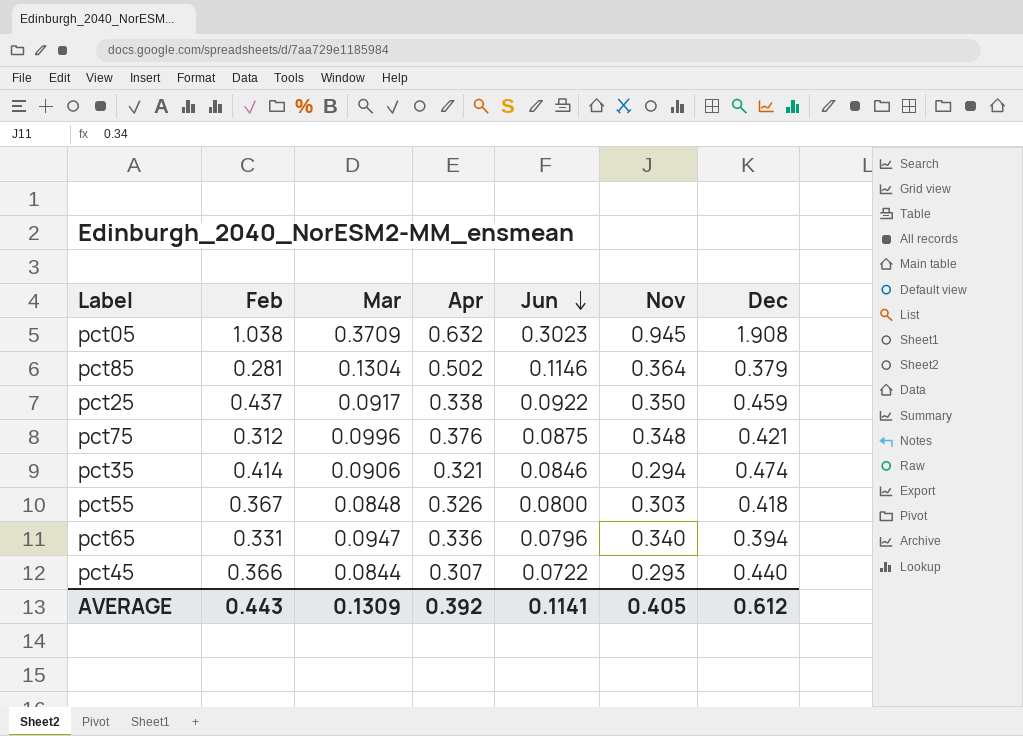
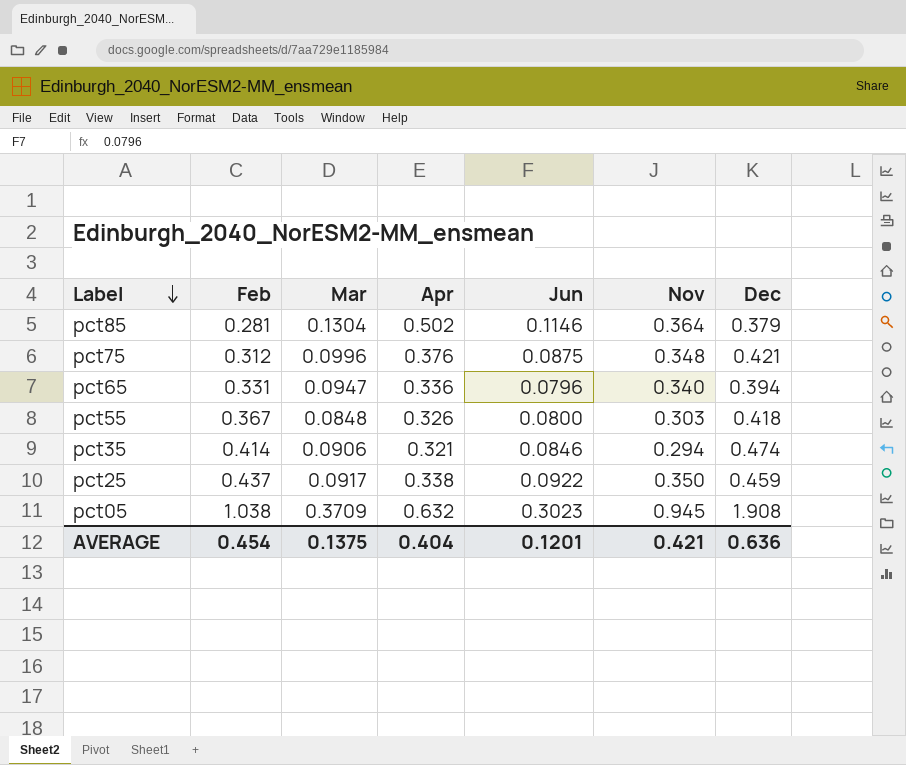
row order: Jun descending -> Label descending
row pct45: 0.366 | 0.0844 | 0.307 | 0.0722 | 0.293 | 0.440 -> none
AVERAGE | Feb: 0.443 -> 0.454
AVERAGE | Mar: 0.1309 -> 0.1375
AVERAGE | Apr: 0.392 -> 0.404
AVERAGE | Jun: 0.1141 -> 0.1201
AVERAGE | Nov: 0.405 -> 0.421
AVERAGE | Dec: 0.612 -> 0.636

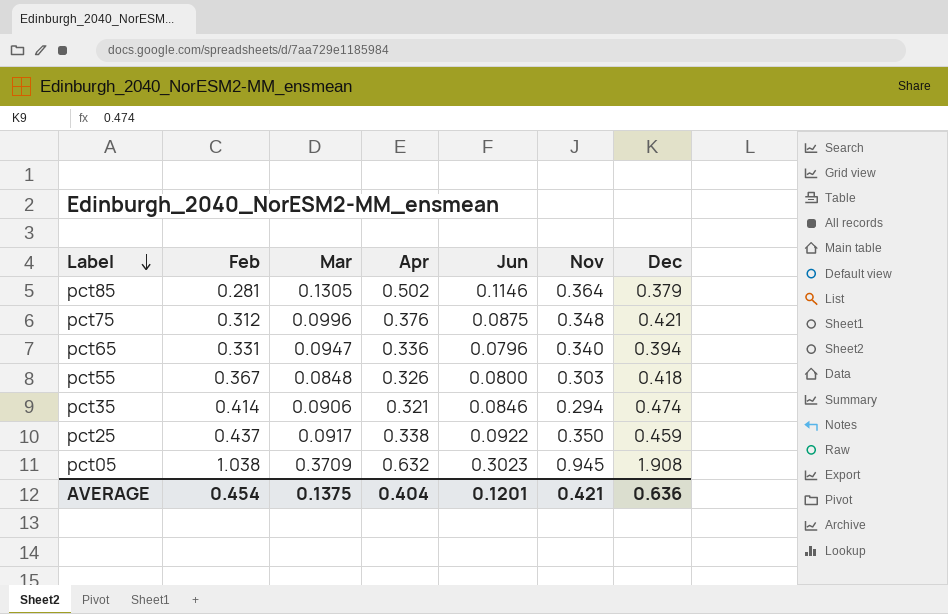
pct85 | Mar: 0.1304 -> 0.1305

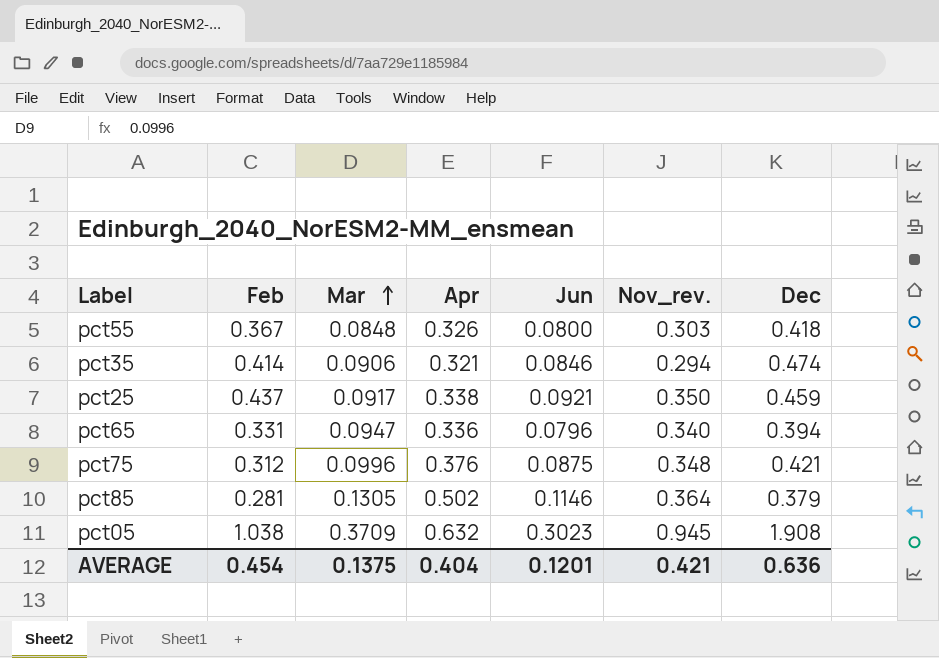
row order: Label descending -> Mar ascending
column name: Nov -> Nov_rev.
pct25 | Jun: 0.0922 -> 0.0921

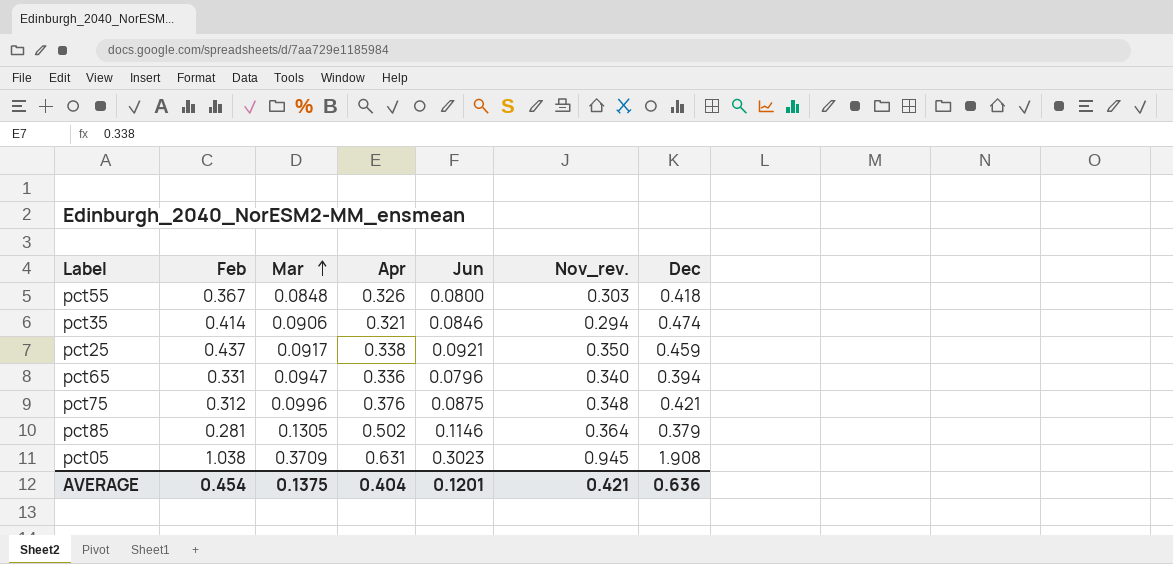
pct05 | Apr: 0.632 -> 0.631

